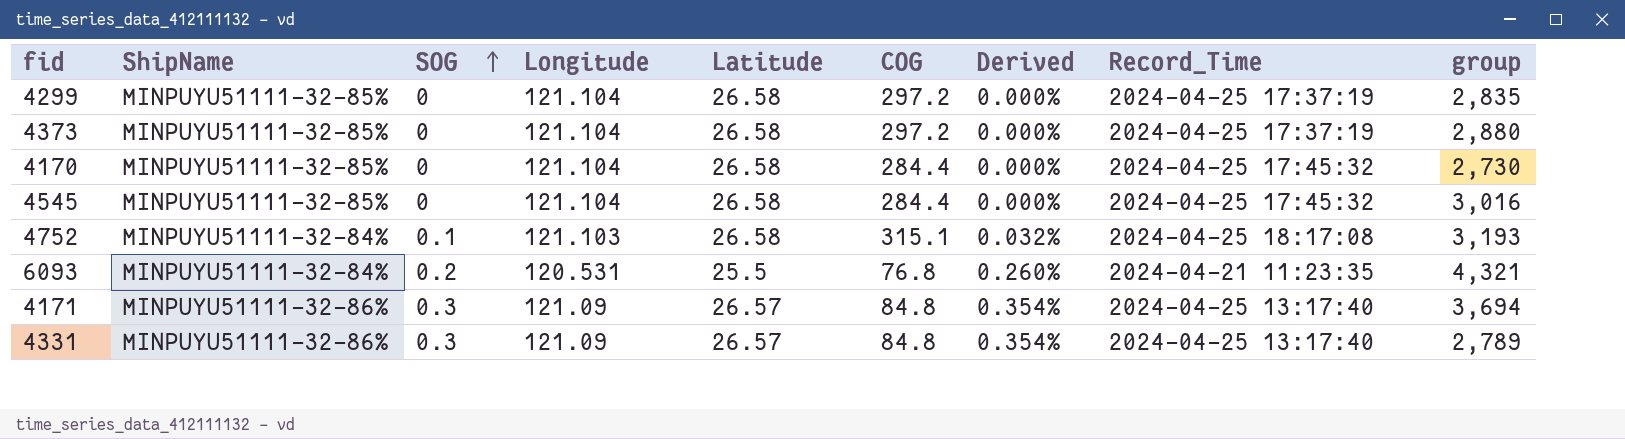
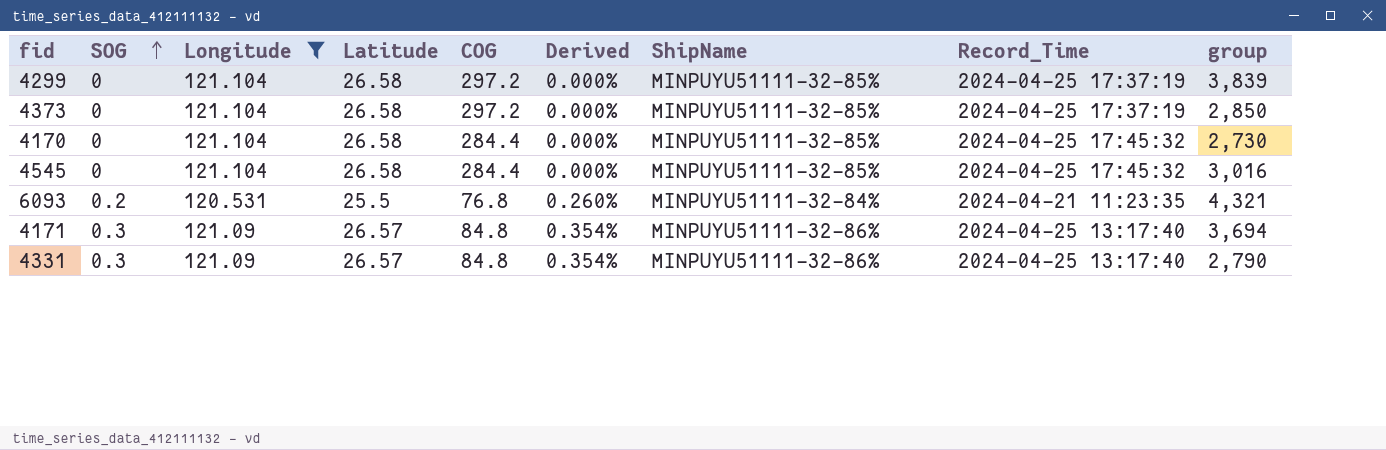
filter: none -> Longitude != 121.103
column ShipName | position: 2 -> 7
4299 | group: 2,835 -> 3,839
4373 | group: 2,880 -> 2,850
4331 | group: 2,789 -> 2,790

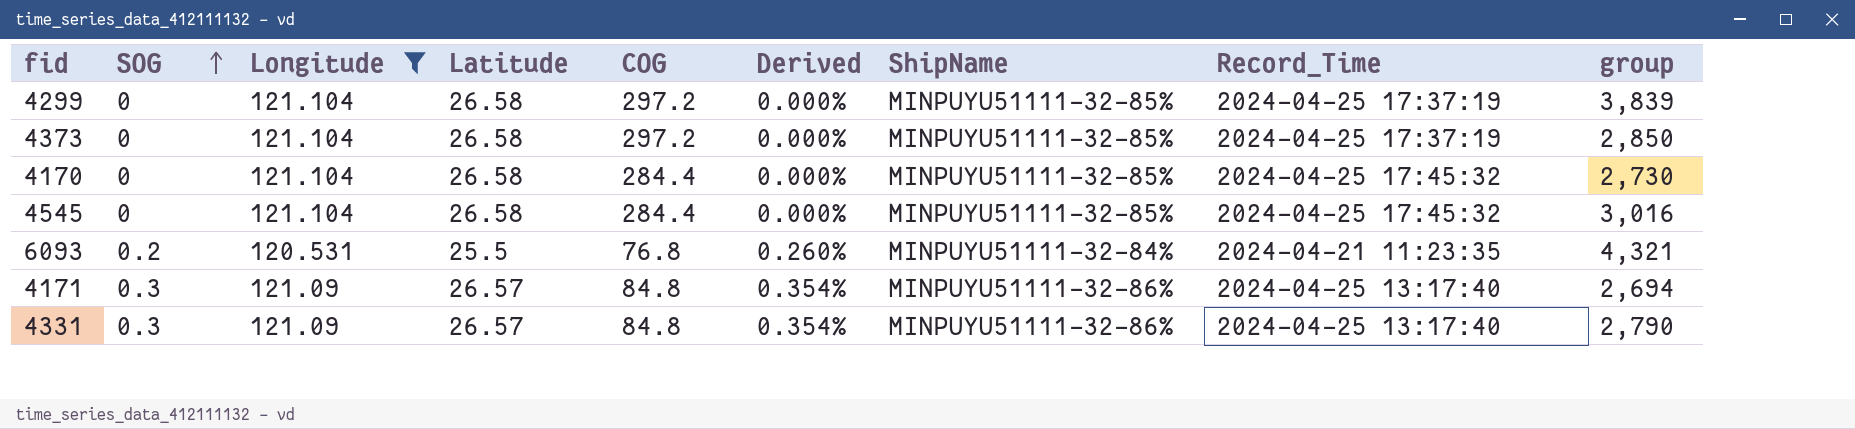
4171 | group: 3,694 -> 2,694

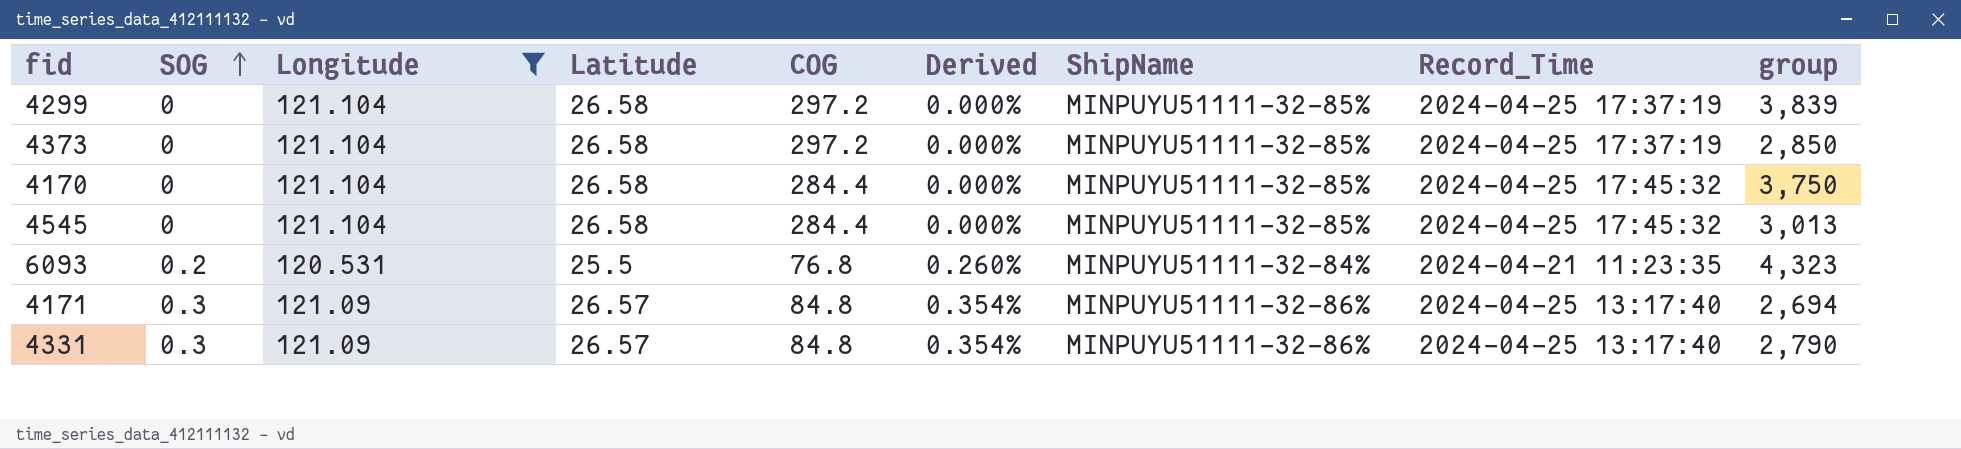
4170 | group: 2,730 -> 3,750
4545 | group: 3,016 -> 3,013
6093 | group: 4,321 -> 4,323

